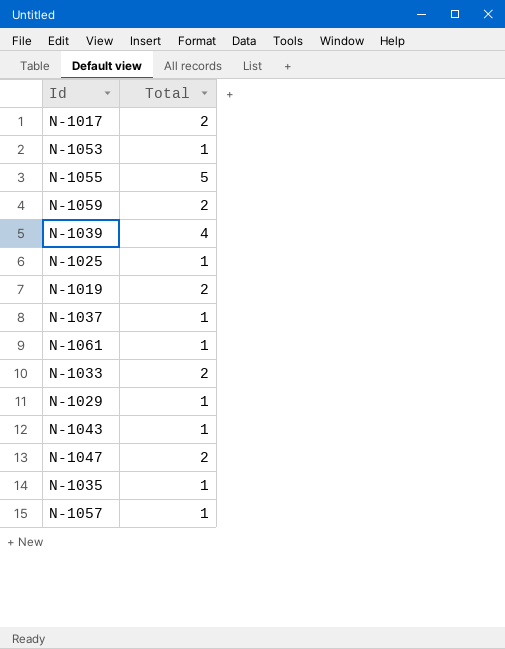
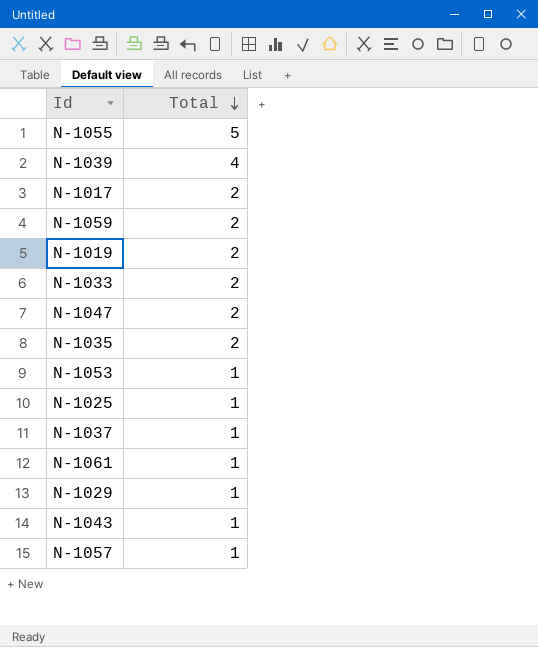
row order: none -> Total descending
N-1035 | Total: 1 -> 2

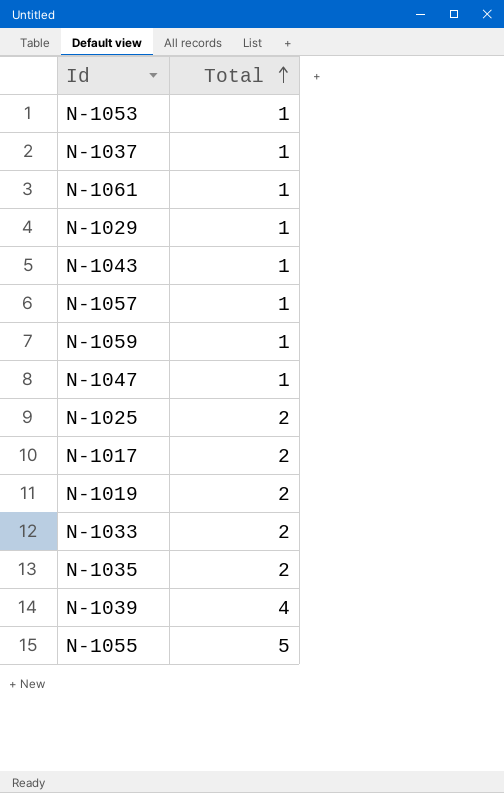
row order: Total descending -> Total ascending
N-1059 | Total: 2 -> 1
N-1047 | Total: 2 -> 1
N-1025 | Total: 1 -> 2

